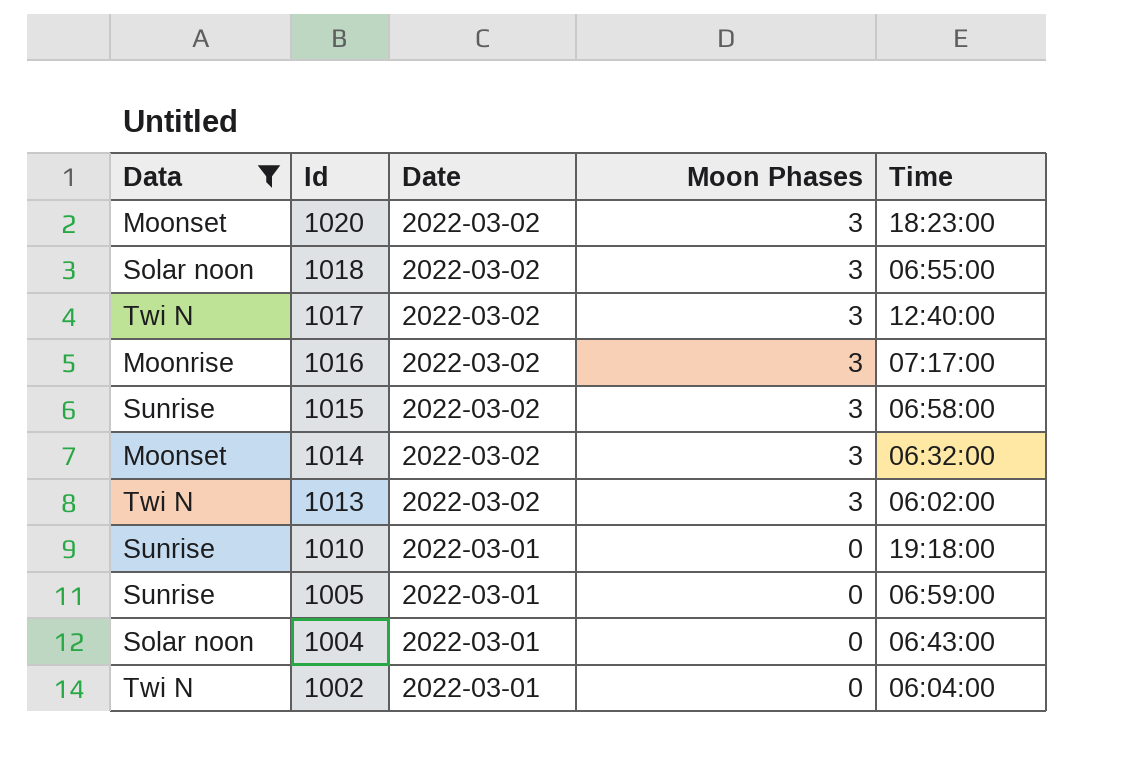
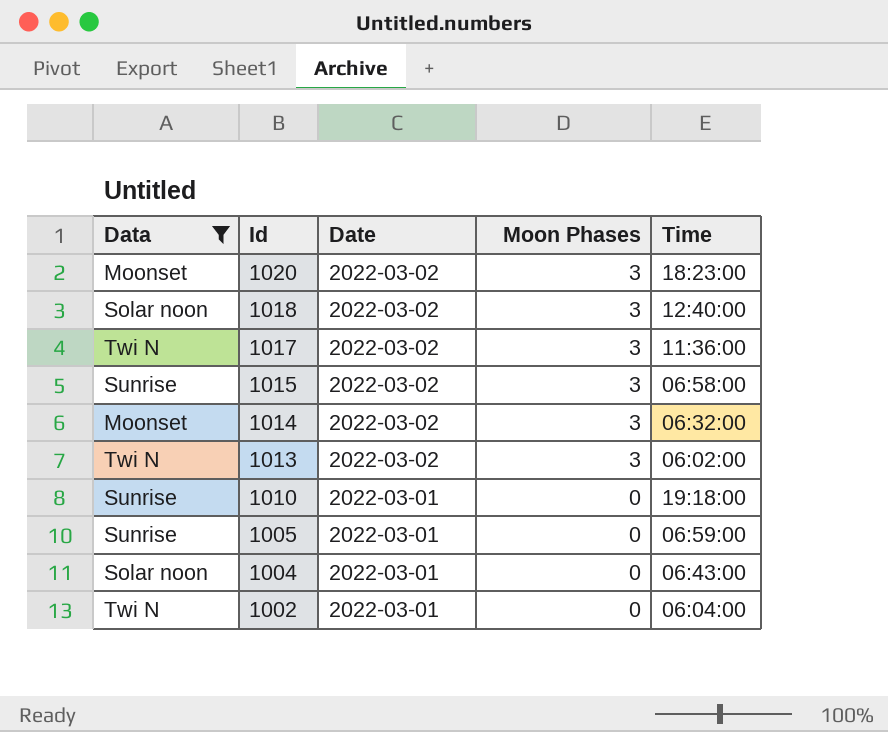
row 1016: Moonrise | 2022-03-02 | 3 | 07:17:00 -> none
1018 | Time: 06:55:00 -> 12:40:00
1017 | Time: 12:40:00 -> 11:36:00

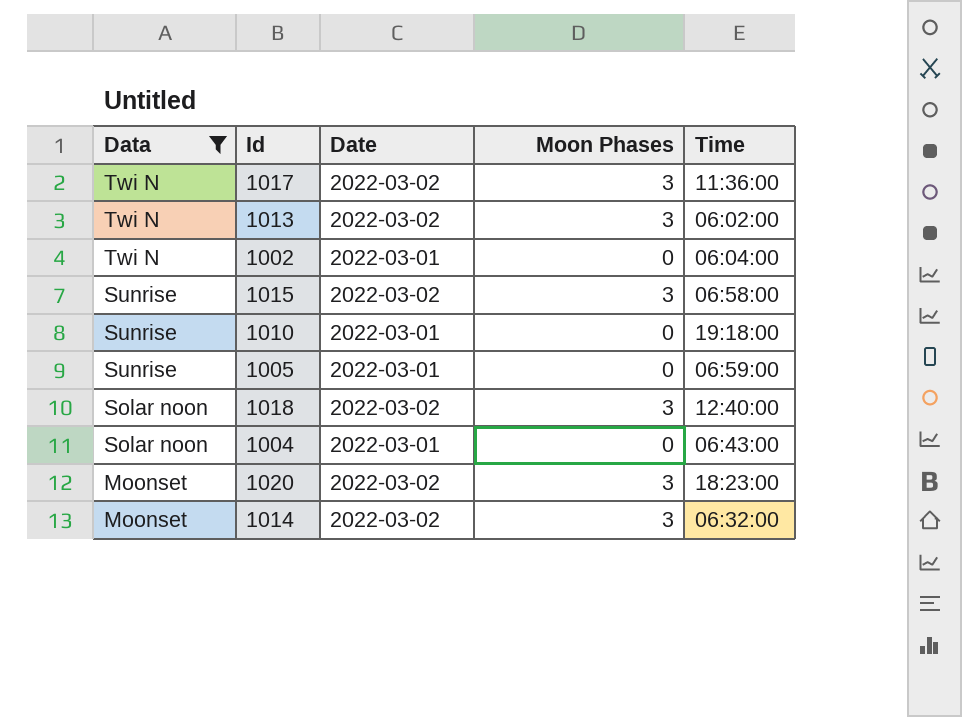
row order: Id descending -> Data descending

